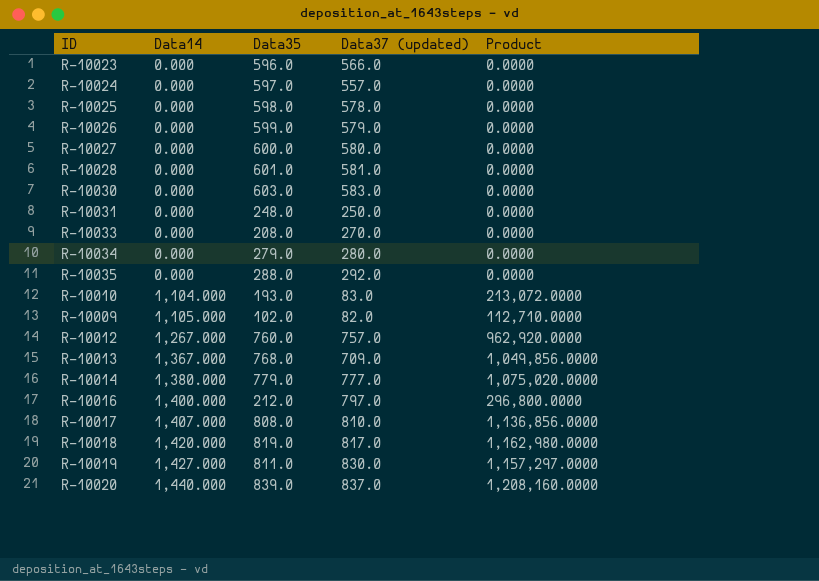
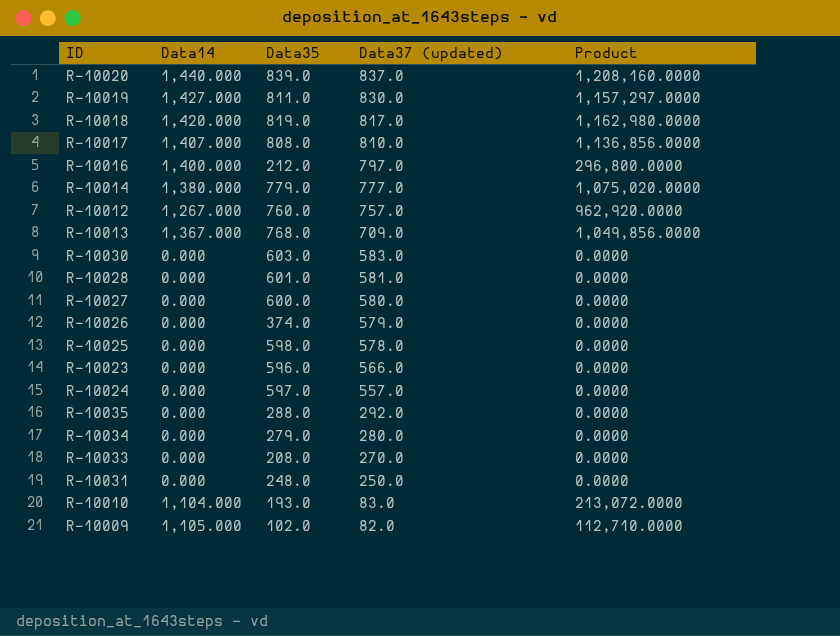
row order: Data14 ascending -> Data37 (updated) descending
R-10026 | Data35: 599.0 -> 374.0

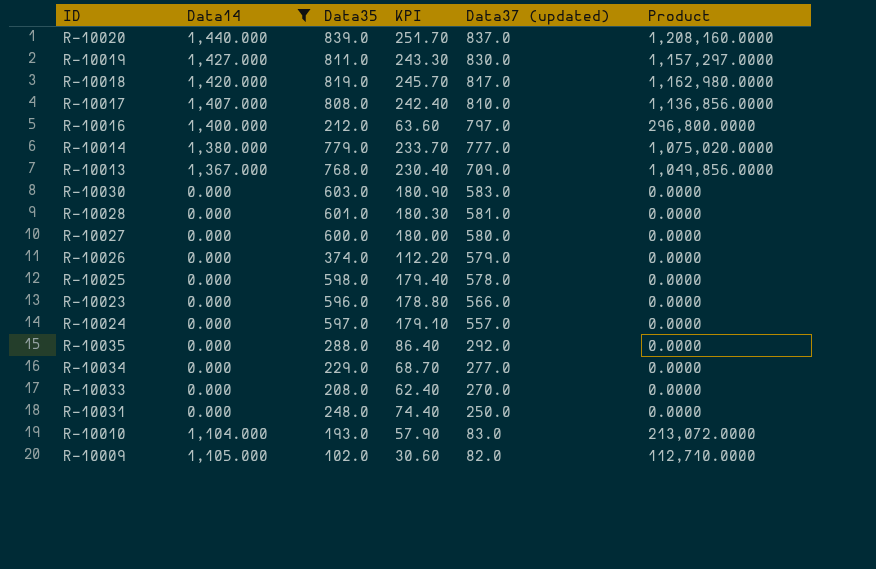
filter: none -> Data14 != 1,267.000
column KPI | formula: none -> [Data35] * 0.3
R-10034 | Data35: 279.0 -> 229.0
R-10034 | Data37 (updated): 280.0 -> 277.0

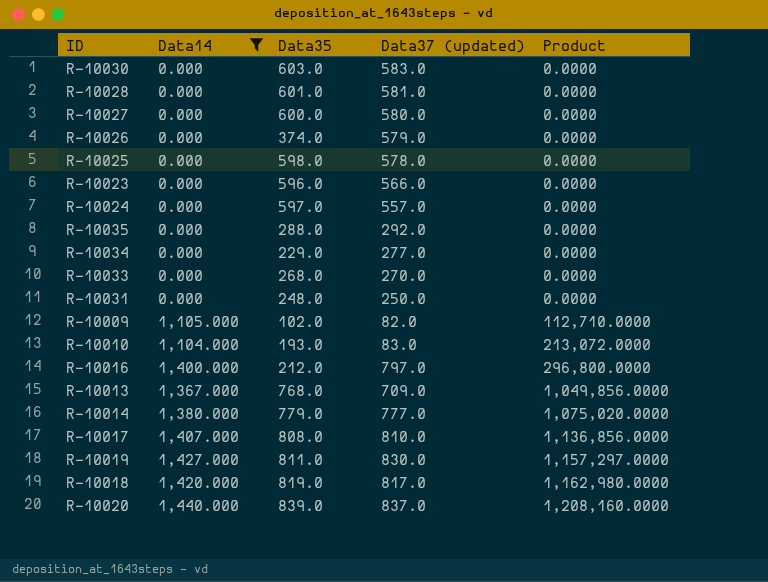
row order: Data37 (updated) descending -> Product ascending
column KPI | formula: [Data35] * 0.3 -> none
R-10033 | Data35: 208.0 -> 268.0

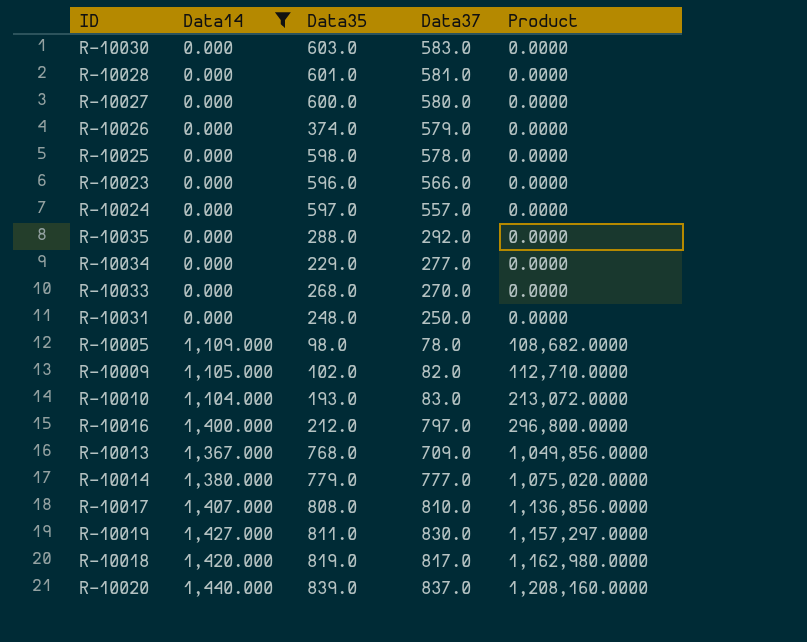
column name: Data37 (updated) -> Data37
row R-10005: none -> 1,109.000 | 98.0 | 78.0 | 108,682.0000

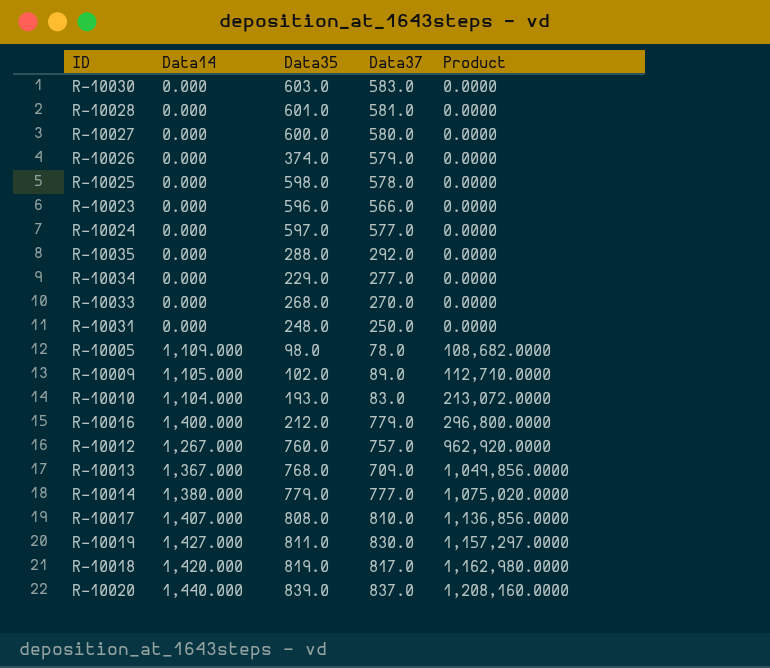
filter: Data14 != 1,267.000 -> none
R-10024 | Data37: 557.0 -> 577.0
R-10009 | Data37: 82.0 -> 89.0
R-10016 | Data37: 797.0 -> 779.0

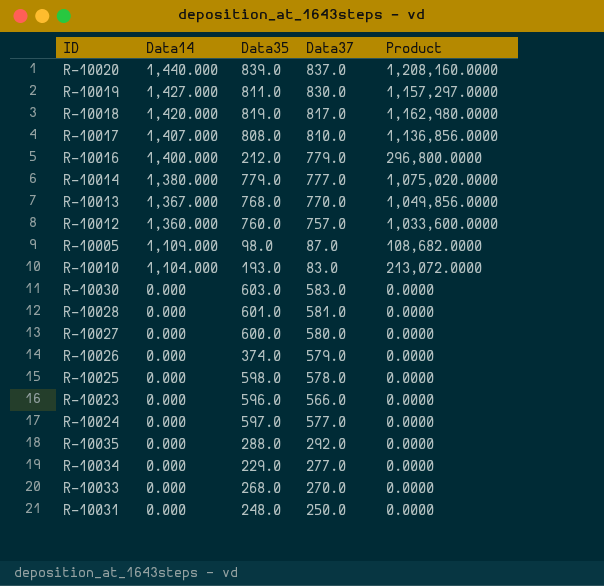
row order: Product ascending -> Data14 descending
row R-10009: 1,105.000 | 102.0 | 89.0 | 112,710.0000 -> none
R-10013 | Data37: 709.0 -> 770.0
R-10012 | Data14: 1,267.000 -> 1,360.000
R-10012 | Product: 962,920.0000 -> 1,033,600.0000
R-10005 | Data37: 78.0 -> 87.0

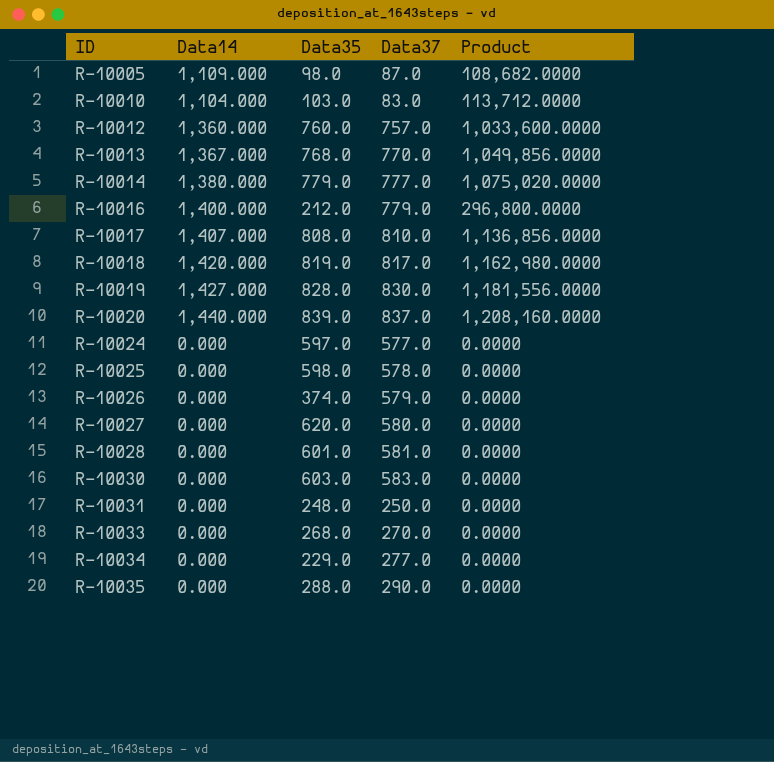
row order: Data14 descending -> ID ascending
row R-10023: 0.000 | 596.0 | 566.0 | 0.0000 -> none
R-10010 | Data35: 193.0 -> 103.0
R-10010 | Product: 213,072.0000 -> 113,712.0000
R-10019 | Data35: 811.0 -> 828.0
R-10019 | Product: 1,157,297.0000 -> 1,181,556.0000
R-10027 | Data35: 600.0 -> 620.0
R-10035 | Data37: 292.0 -> 290.0

